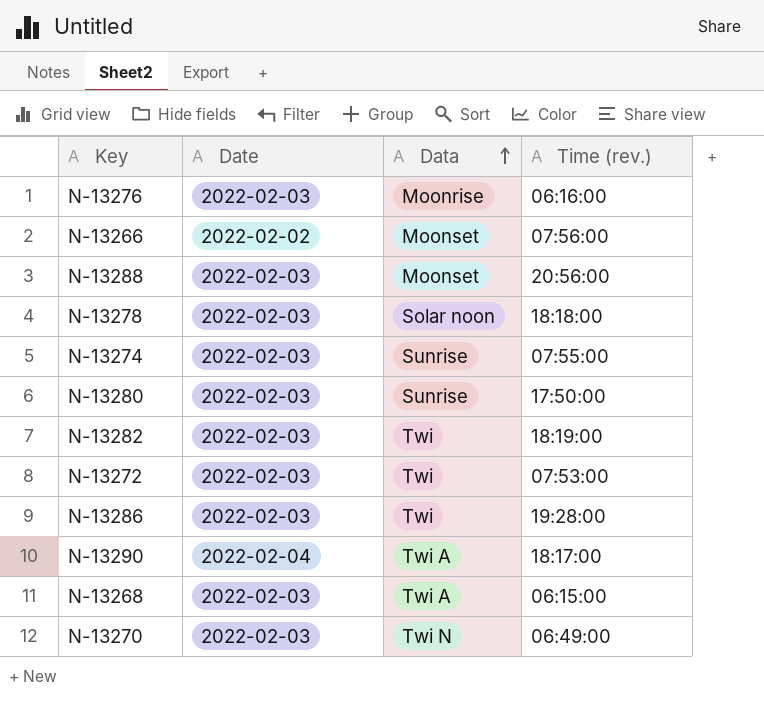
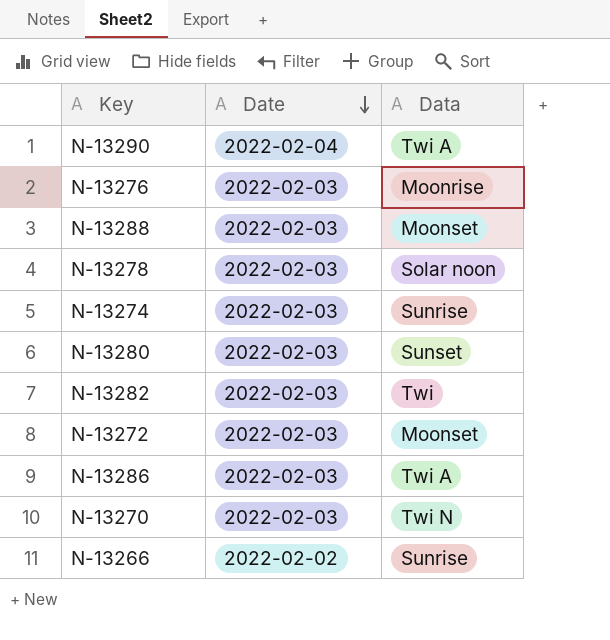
row order: Data ascending -> Date descending
column Time (rev.) | position: 4 -> none
row N-13268: 2022-02-03 | Twi A | 06:15:00 -> none
N-13280 | Data: Sunrise -> Sunset
N-13272 | Data: Twi -> Moonset
N-13286 | Data: Twi -> Twi A
N-13266 | Data: Moonset -> Sunrise

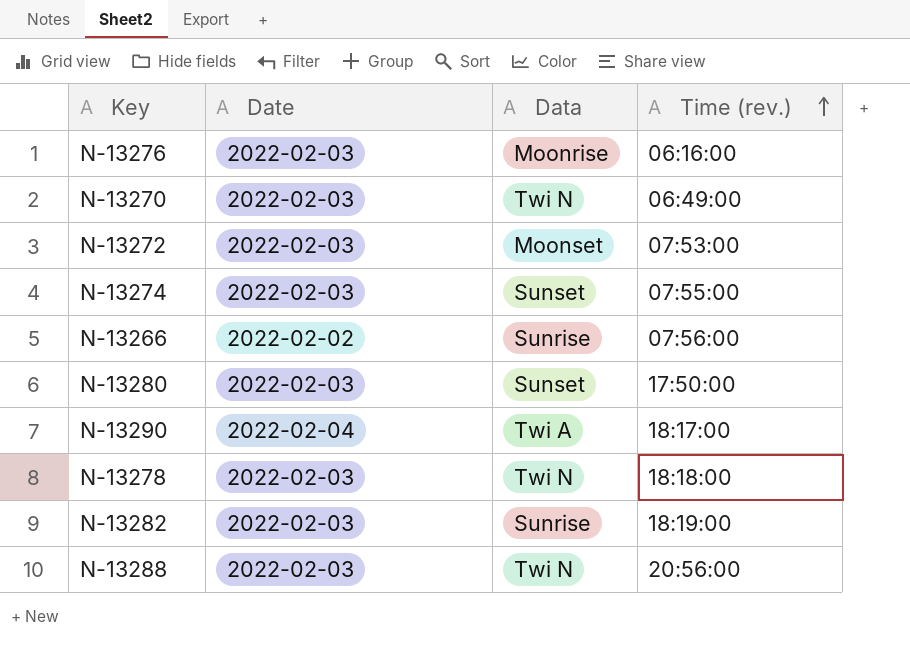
row order: Date descending -> Time (rev.) ascending
column Time (rev.) | position: none -> 4
row N-13286: 2022-02-03 | Twi A -> none
N-13274 | Data: Sunrise -> Sunset
N-13278 | Data: Solar noon -> Twi N
N-13282 | Data: Twi -> Sunrise
N-13288 | Data: Moonset -> Twi N

